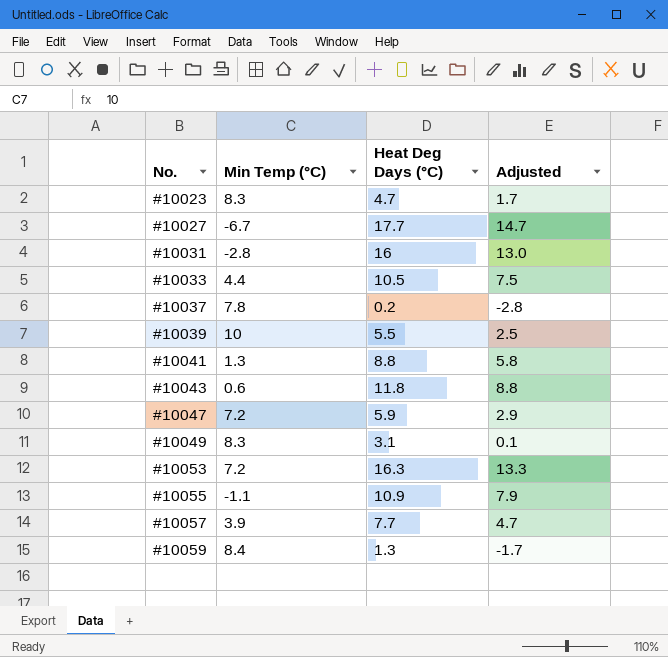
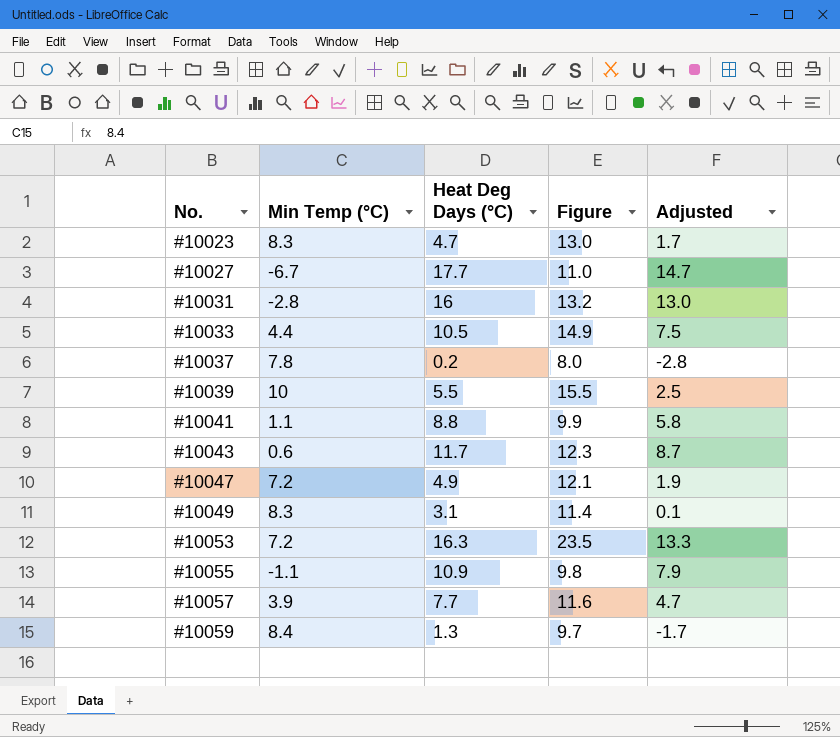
column Figure | formula: none -> [Min Temp (°C)] + [Heat Deg Days (°C)]
#10041 | Min Temp (°C): 1.3 -> 1.1
#10043 | Heat Deg Days (°C): 11.8 -> 11.7
#10043 | Adjusted: 8.8 -> 8.7
#10047 | Heat Deg Days (°C): 5.9 -> 4.9
#10047 | Adjusted: 2.9 -> 1.9

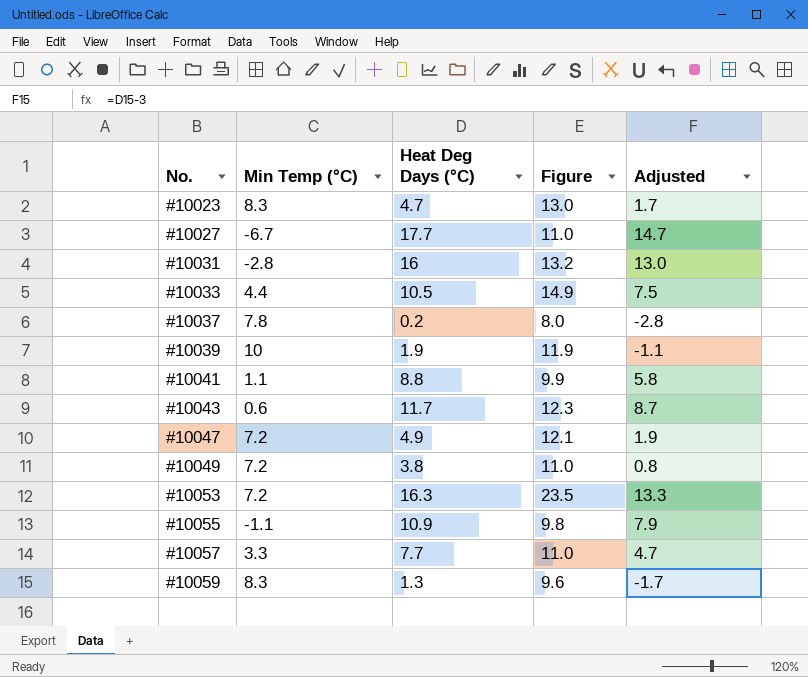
#10039 | Heat Deg Days (°C): 5.5 -> 1.9
#10039 | Figure: 15.5 -> 11.9
#10039 | Adjusted: 2.5 -> -1.1
#10049 | Min Temp (°C): 8.3 -> 7.2
#10049 | Heat Deg Days (°C): 3.1 -> 3.8
#10049 | Figure: 11.4 -> 11.0
#10049 | Adjusted: 0.1 -> 0.8
#10057 | Min Temp (°C): 3.9 -> 3.3
#10057 | Figure: 11.6 -> 11.0
#10059 | Min Temp (°C): 8.4 -> 8.3
#10059 | Figure: 9.7 -> 9.6

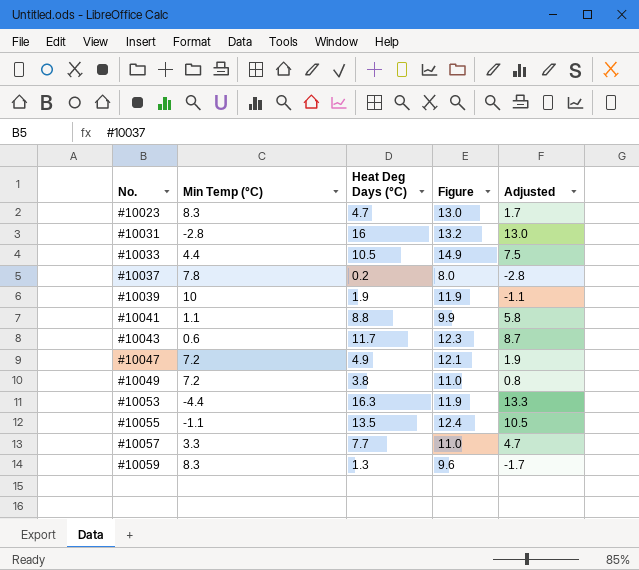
row #10027: -6.7 | 17.7 | 11.0 | 14.7 -> none
#10053 | Min Temp (°C): 7.2 -> -4.4
#10053 | Figure: 23.5 -> 11.9
#10055 | Heat Deg Days (°C): 10.9 -> 13.5
#10055 | Figure: 9.8 -> 12.4
#10055 | Adjusted: 7.9 -> 10.5

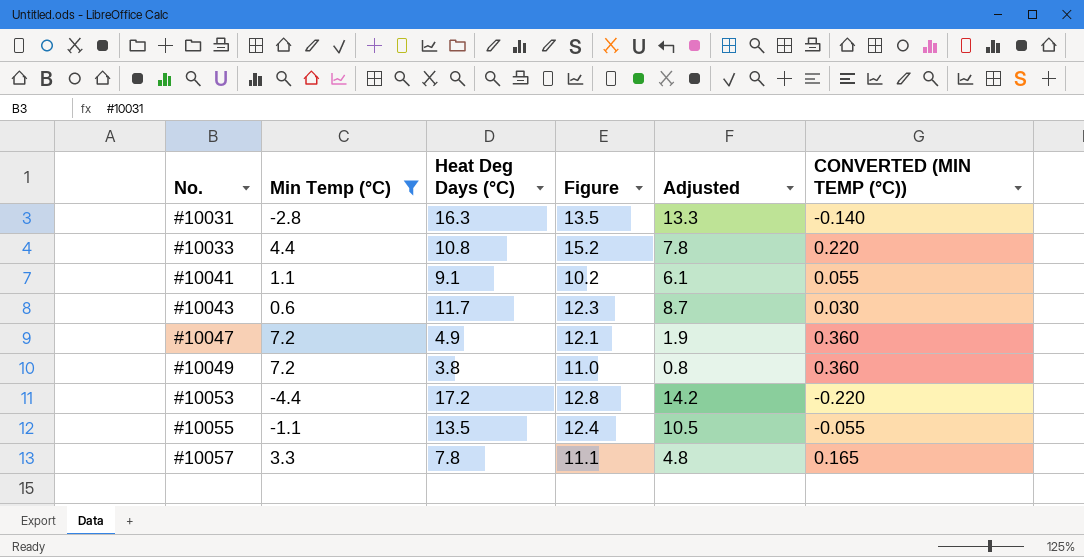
filter: none -> Min Temp (°C) <= 7.2
column CONVERTED (MIN TEMP (°C)) | formula: none -> [Min Temp (°C)] * 0.05
#10031 | Heat Deg Days (°C): 16 -> 16.3
#10031 | Figure: 13.2 -> 13.5
#10031 | Adjusted: 13.0 -> 13.3
#10033 | Heat Deg Days (°C): 10.5 -> 10.8
#10033 | Figure: 14.9 -> 15.2
#10033 | Adjusted: 7.5 -> 7.8
#10041 | Heat Deg Days (°C): 8.8 -> 9.1
#10041 | Figure: 9.9 -> 10.2
#10041 | Adjusted: 5.8 -> 6.1
#10053 | Heat Deg Days (°C): 16.3 -> 17.2
#10053 | Figure: 11.9 -> 12.8
#10053 | Adjusted: 13.3 -> 14.2
#10057 | Heat Deg Days (°C): 7.7 -> 7.8
#10057 | Figure: 11.0 -> 11.1
#10057 | Adjusted: 4.7 -> 4.8

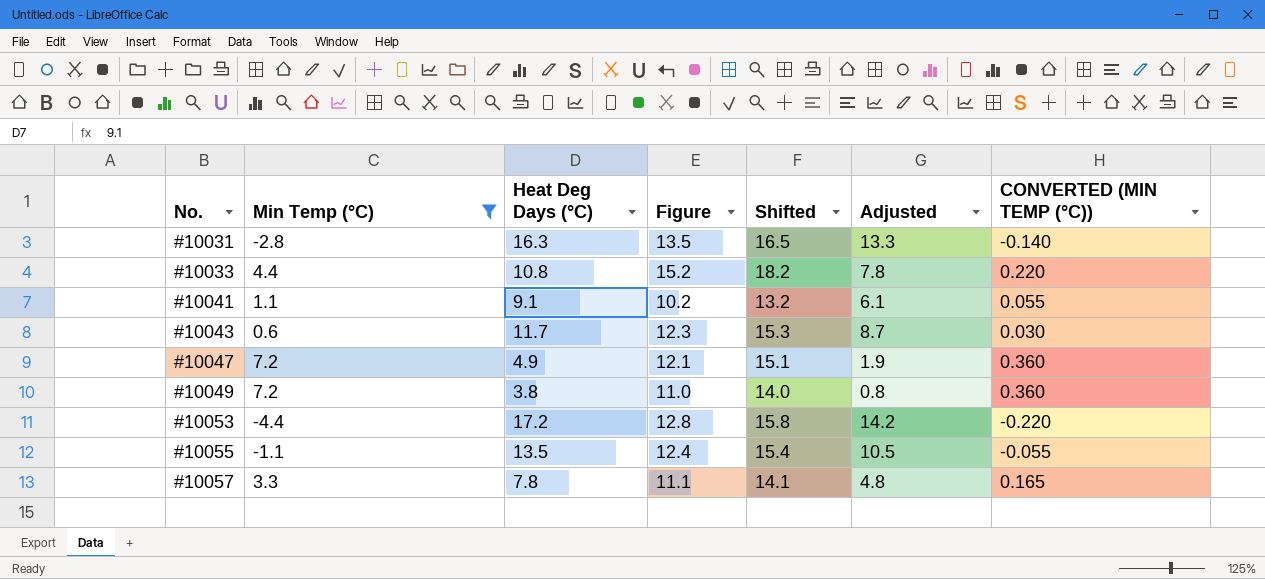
column Shifted | formula: none -> [Figure] + 3

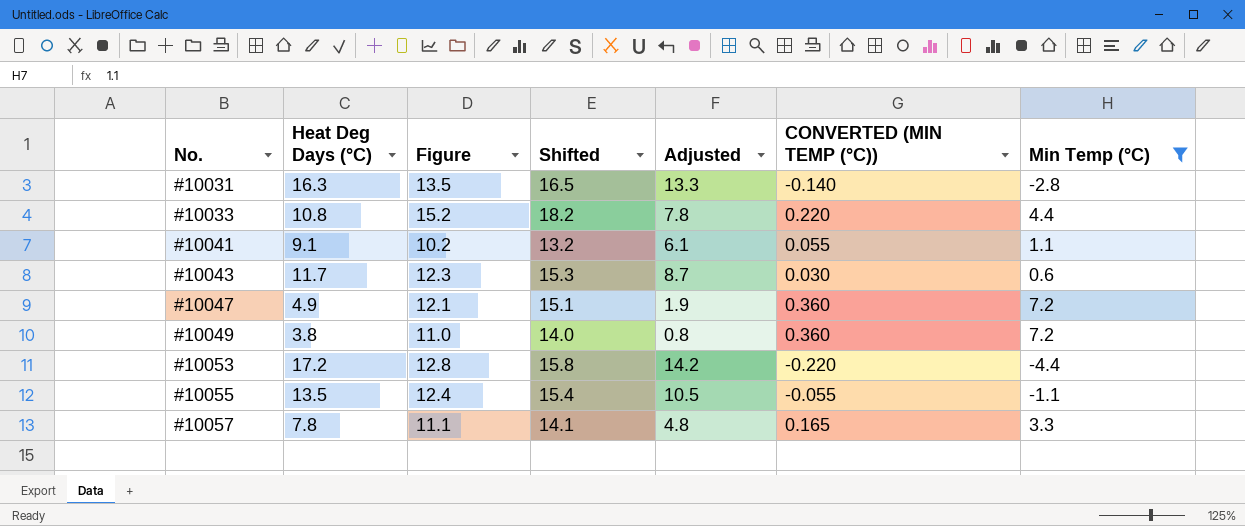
column Min Temp (°C) | position: 2 -> 7

